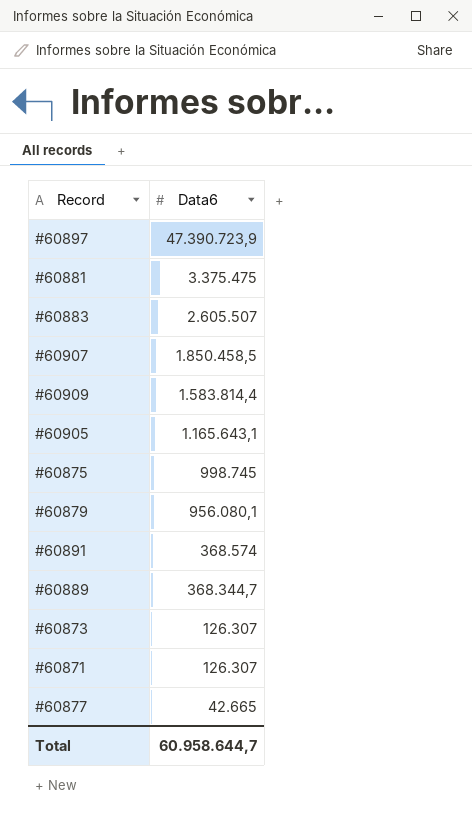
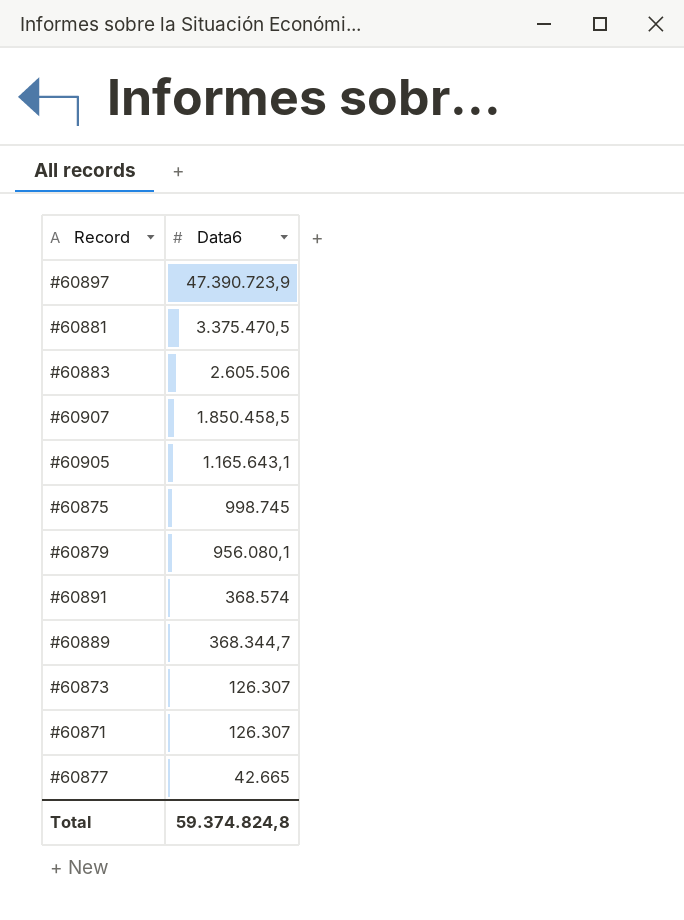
row #60909: 1.583.814,4 -> none
#60881 | Data6: 3.375.475 -> 3.375.470,5
#60883 | Data6: 2.605.507 -> 2.605.506
Total | Data6: 60.958.644,7 -> 59.374.824,8

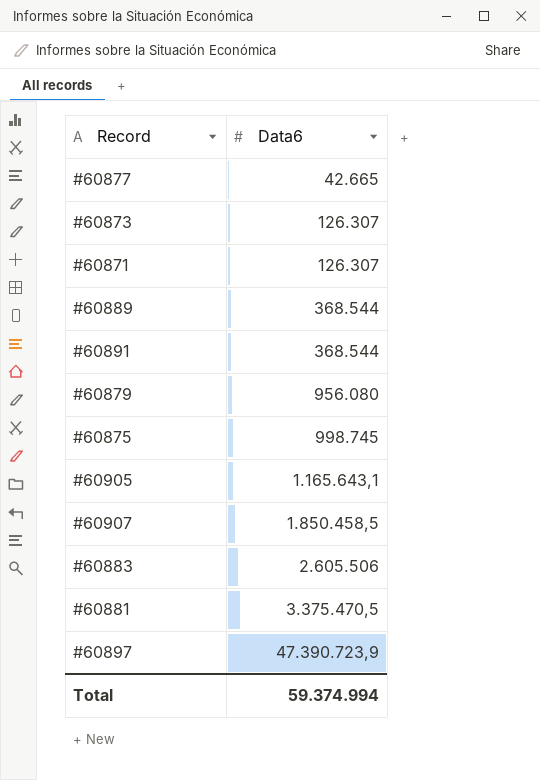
row order: Data6 descending -> Data6 ascending
#60889 | Data6: 368.344,7 -> 368.544
#60891 | Data6: 368.574 -> 368.544
#60879 | Data6: 956.080,1 -> 956.080
Total | Data6: 59.374.824,8 -> 59.374.994

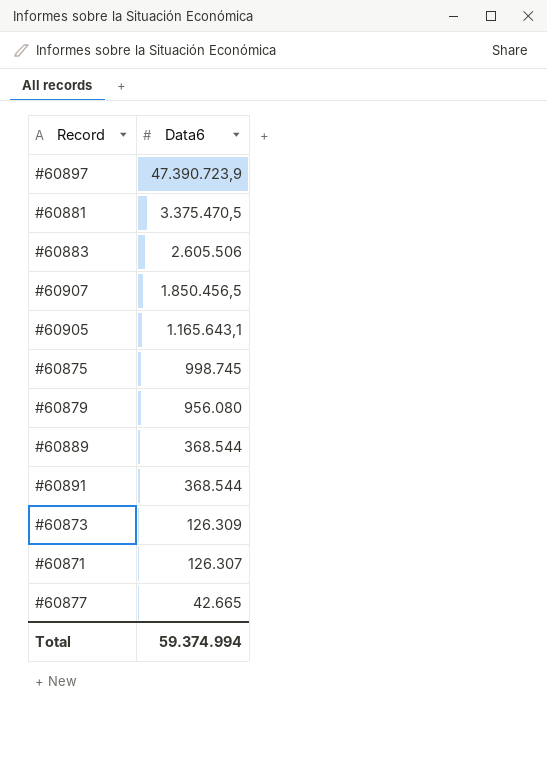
row order: Data6 ascending -> Data6 descending
#60907 | Data6: 1.850.458,5 -> 1.850.456,5
#60873 | Data6: 126.307 -> 126.309

